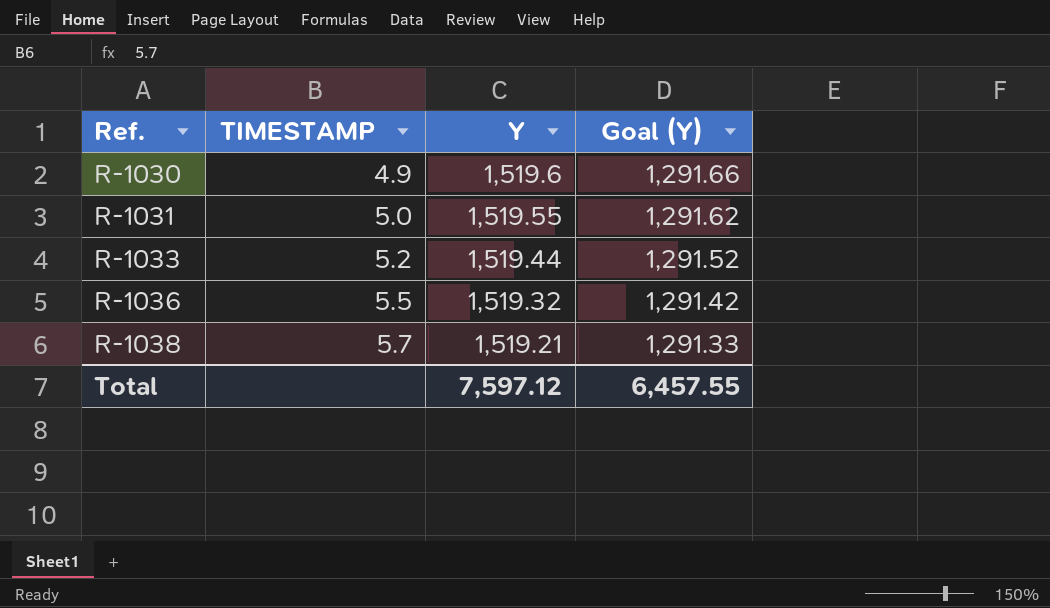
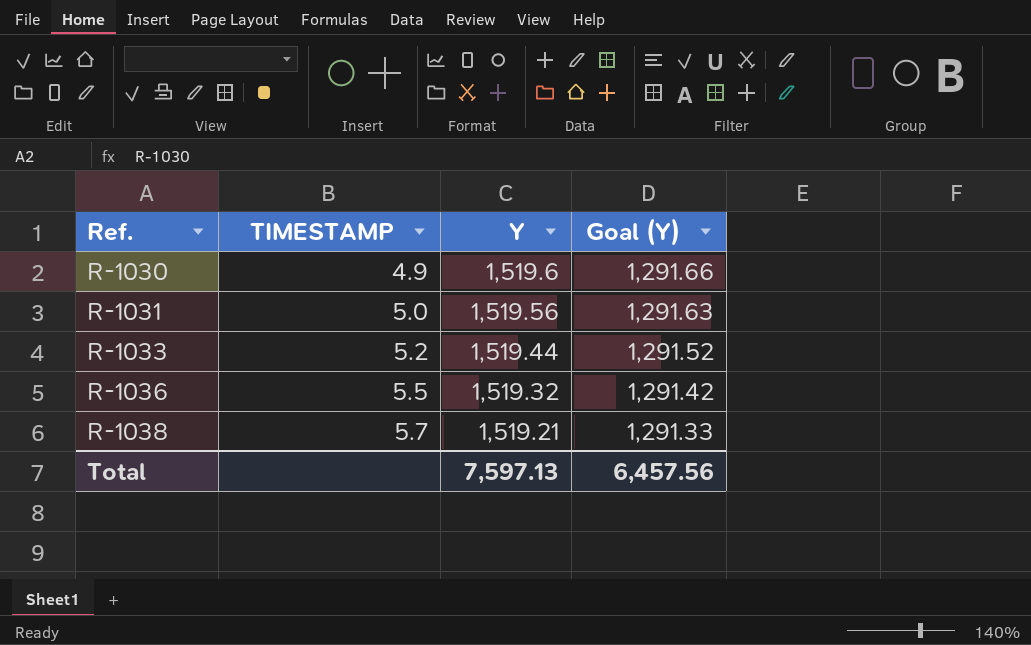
R-1031 | Y: 1,519.55 -> 1,519.56
R-1031 | Goal (Y): 1,291.62 -> 1,291.63
Total | Y: 7,597.12 -> 7,597.13
Total | Goal (Y): 6,457.55 -> 6,457.56

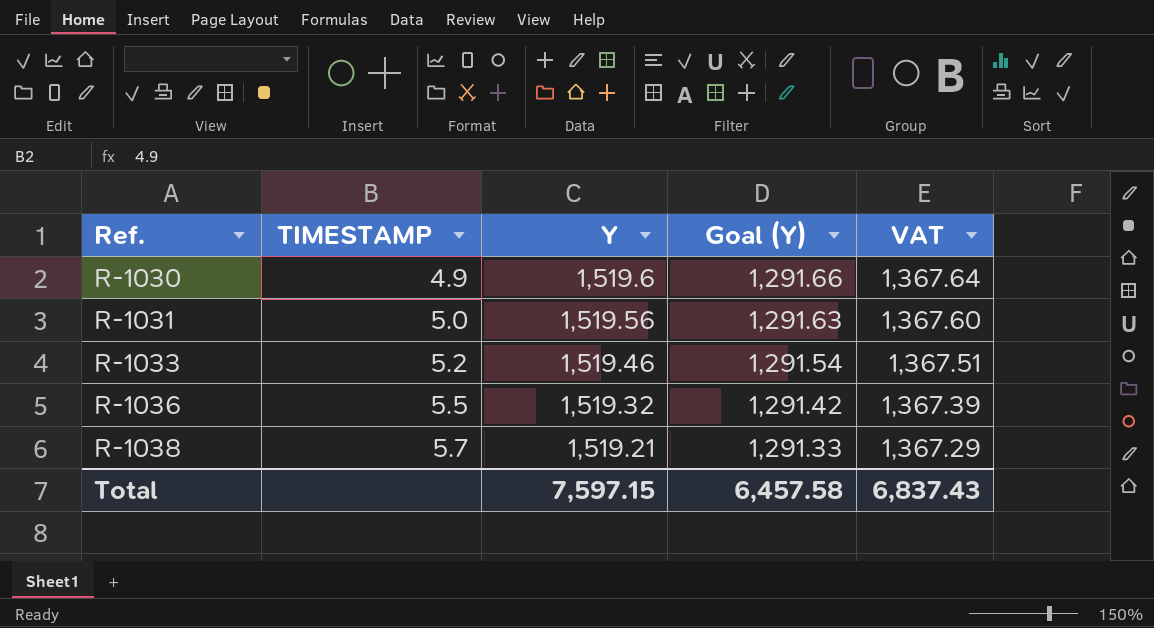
column VAT | formula: none -> [Y] * 0.9
R-1033 | Y: 1,519.44 -> 1,519.46
R-1033 | Goal (Y): 1,291.52 -> 1,291.54
Total | Y: 7,597.13 -> 7,597.15
Total | Goal (Y): 6,457.56 -> 6,457.58

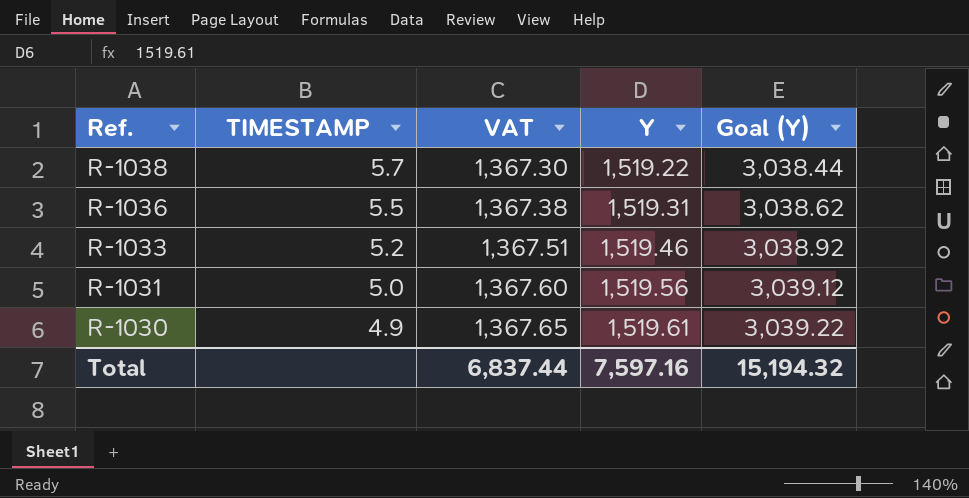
row order: Ref. ascending -> Ref. descending
column VAT | position: 5 -> 3
column Goal (Y) | formula: [Y] * 0.85 -> [Y] * 2
R-1038 | VAT: 1,367.29 -> 1,367.30
R-1038 | Y: 1,519.21 -> 1,519.22
R-1036 | VAT: 1,367.39 -> 1,367.38
R-1036 | Y: 1,519.32 -> 1,519.31
R-1030 | VAT: 1,367.64 -> 1,367.65
R-1030 | Y: 1,519.6 -> 1,519.61
Total | VAT: 6,837.43 -> 6,837.44
Total | Y: 7,597.15 -> 7,597.16
Total | Goal (Y): 6,457.58 -> 15,194.32

